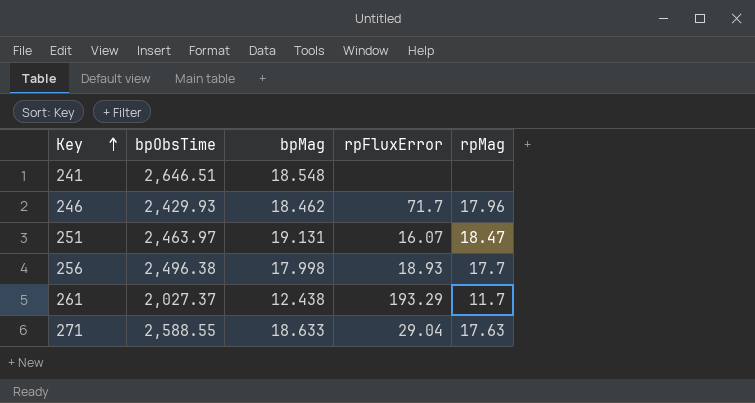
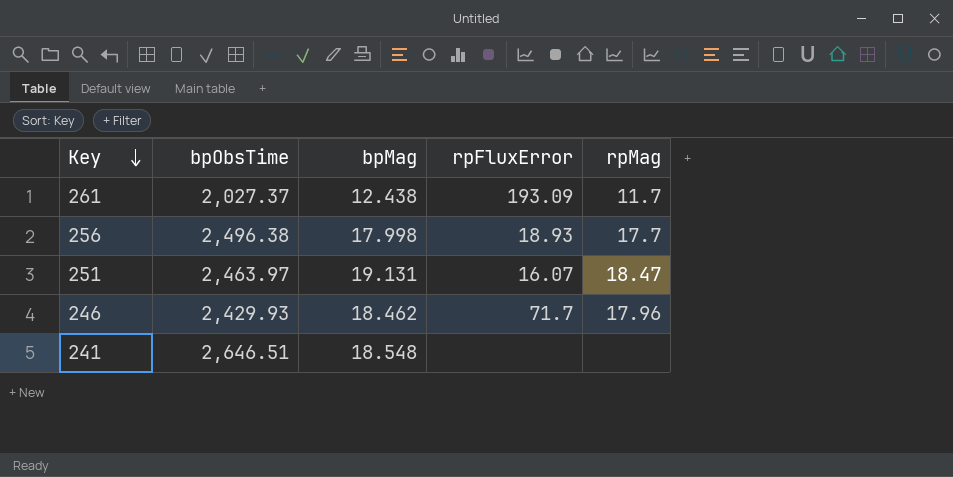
row order: Key ascending -> Key descending
row 271: 2,588.55 | 18.633 | 29.04 | 17.63 -> none
261 | rpFluxError: 193.29 -> 193.09

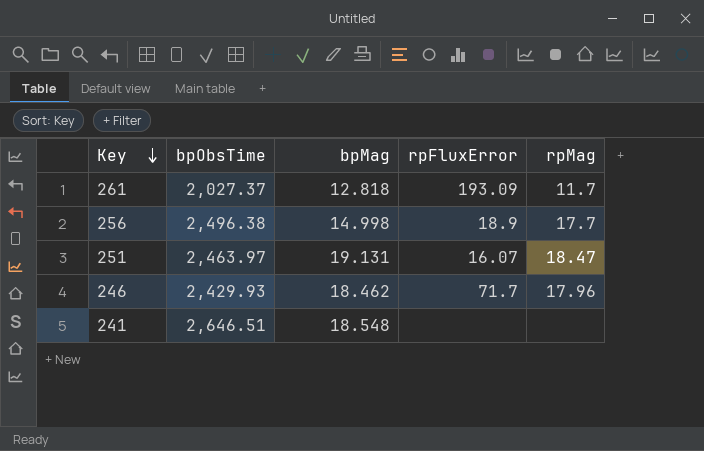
261 | bpMag: 12.438 -> 12.818
256 | bpMag: 17.998 -> 14.998
256 | rpFluxError: 18.93 -> 18.9

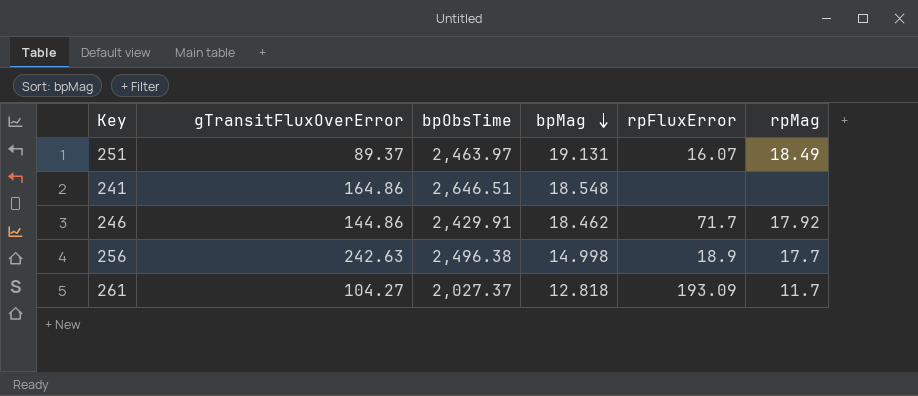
row order: Key descending -> bpMag descending
column gTransitFluxOverError | position: none -> 2
251 | rpMag: 18.47 -> 18.49
246 | bpObsTime: 2,429.93 -> 2,429.91
246 | rpMag: 17.96 -> 17.92

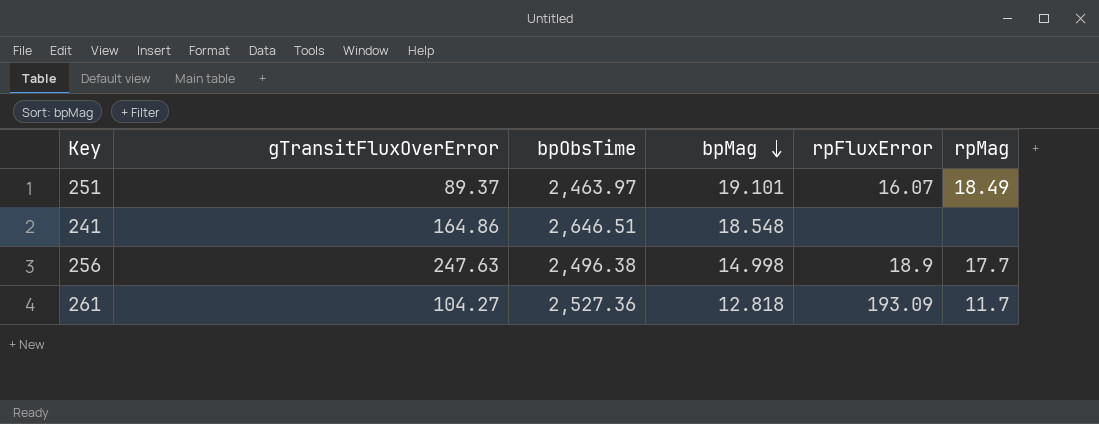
row 246: 144.86 | 2,429.91 | 18.462 | 71.7 | 17.92 -> none
251 | bpMag: 19.131 -> 19.101
256 | gTransitFluxOverError: 242.63 -> 247.63
261 | bpObsTime: 2,027.37 -> 2,527.36

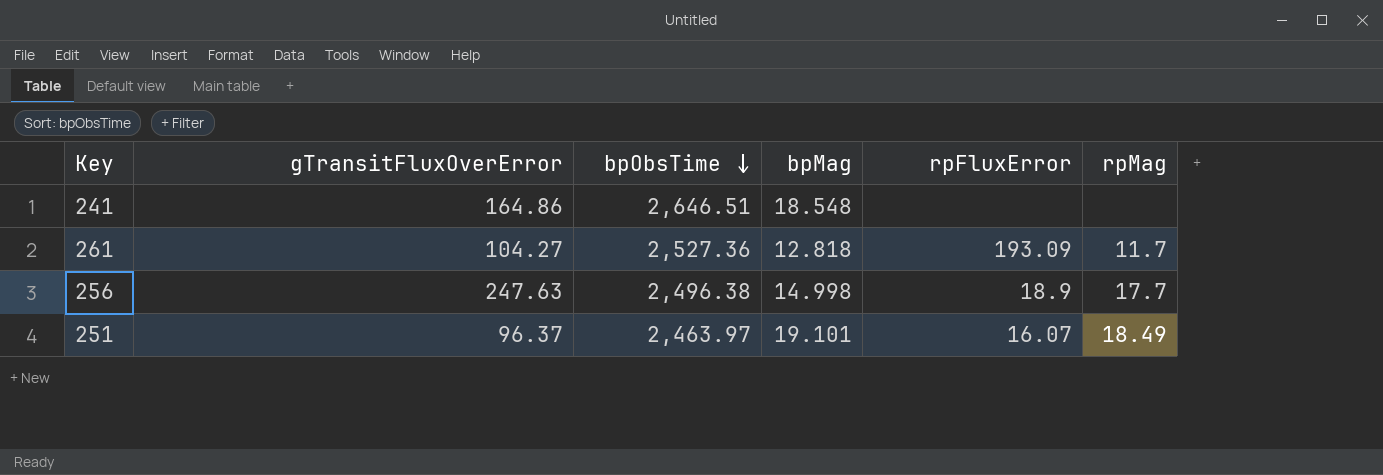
row order: bpMag descending -> bpObsTime descending
251 | gTransitFluxOverError: 89.37 -> 96.37

